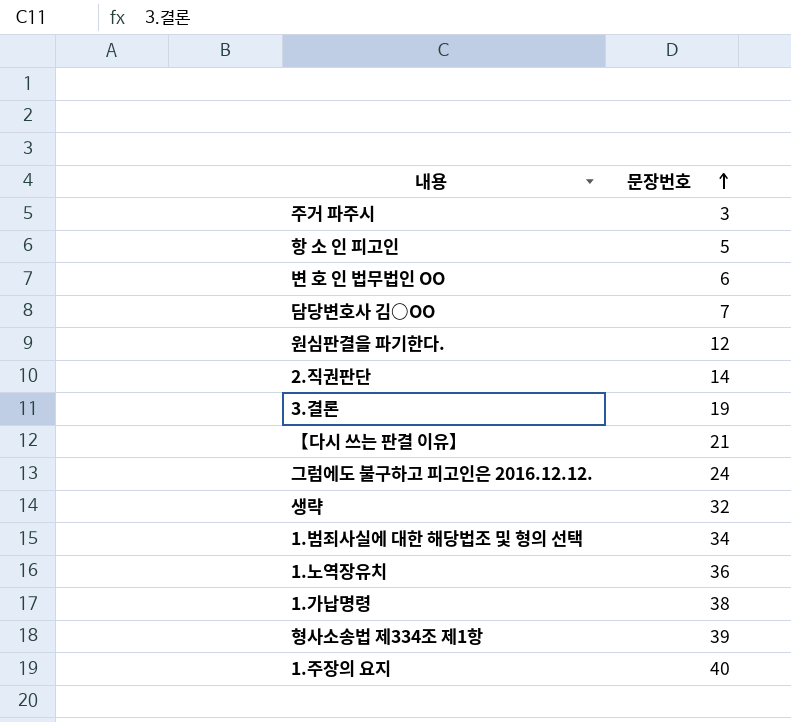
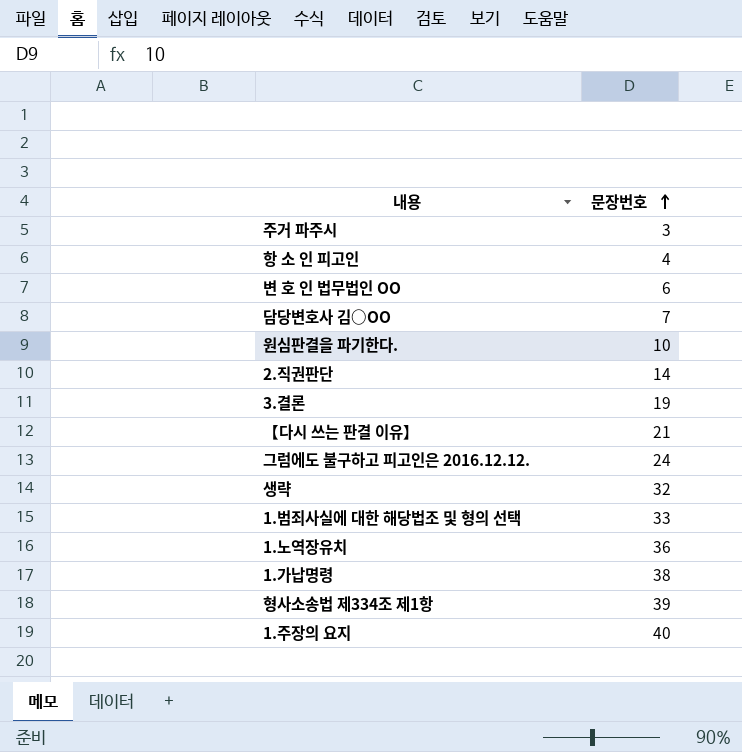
항 소 인 피고인 | 문장번호: 5 -> 4
원심판결을 파기한다. | 문장번호: 12 -> 10
1.범죄사실에 대한 해당법조 및 형의 선택 | 문장번호: 34 -> 33

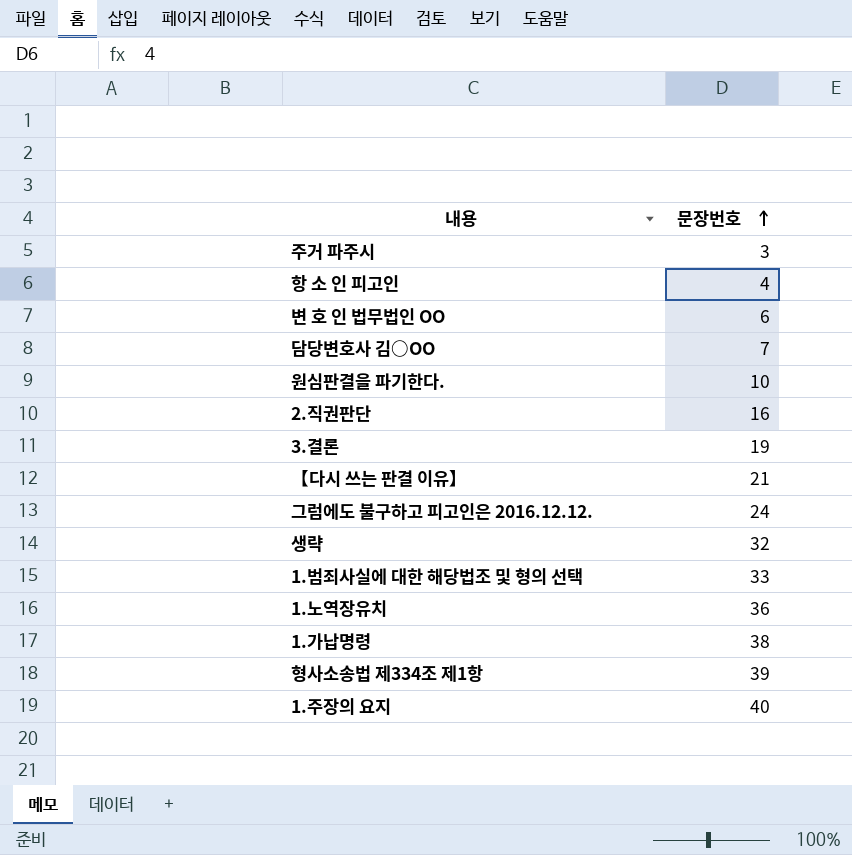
2.직권판단 | 문장번호: 14 -> 16

